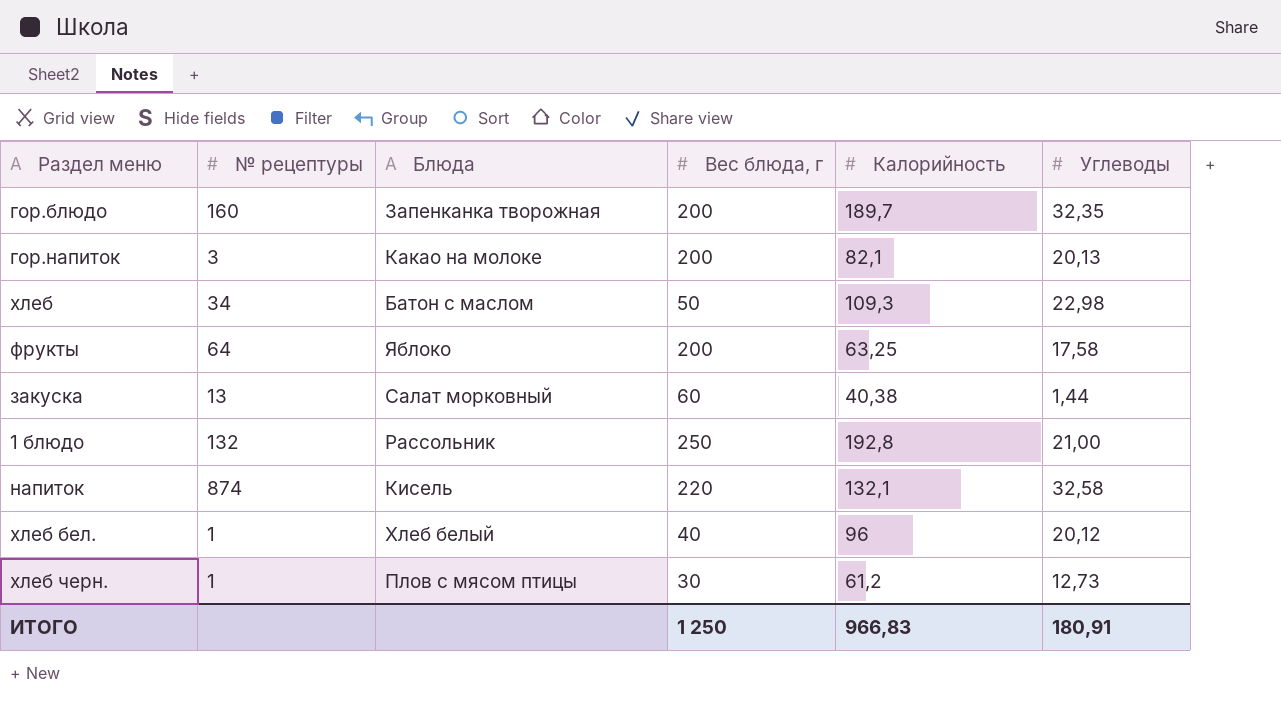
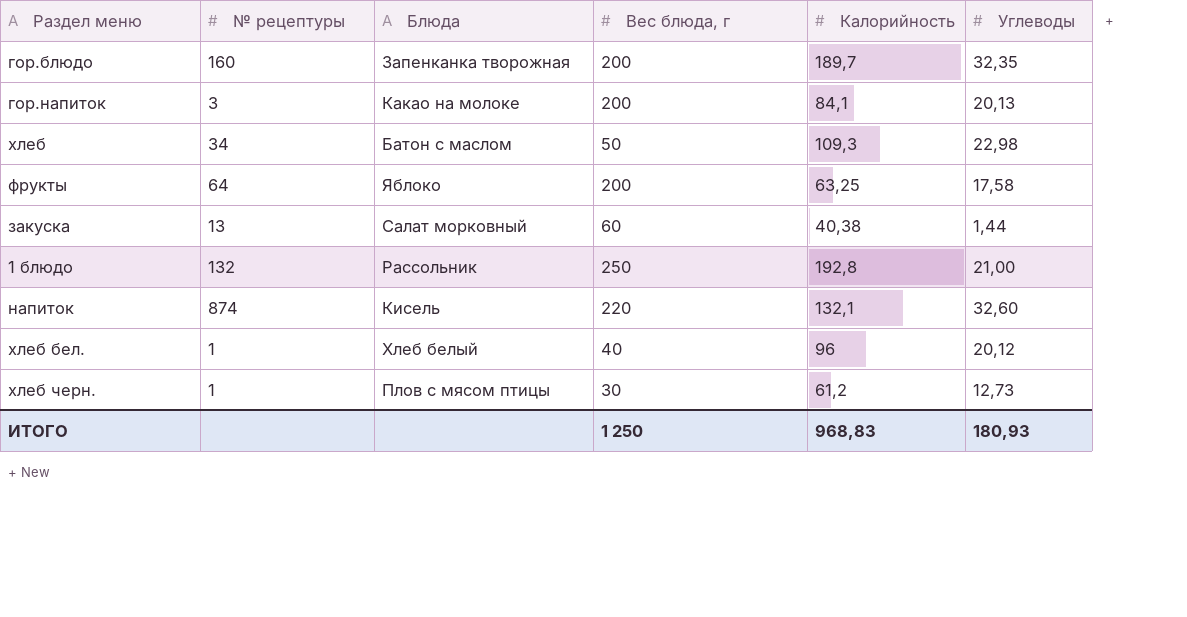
гор.напиток | Калорийность: 82,1 -> 84,1
напиток | Углеводы: 32,58 -> 32,60
ИТОГО | Калорийность: 966,83 -> 968,83
ИТОГО | Углеводы: 180,91 -> 180,93

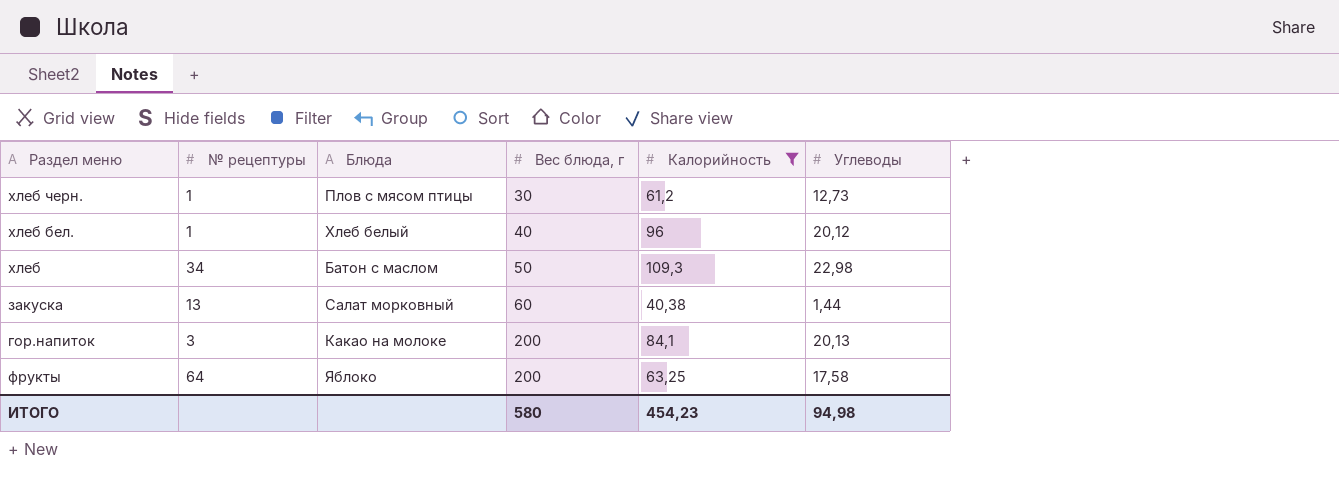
filter: none -> Калорийность <= 109,3
row order: none -> Вес блюда, г ascending
ИТОГО | Вес блюда, г: 1 250 -> 580
ИТОГО | Калорийность: 968,83 -> 454,23
ИТОГО | Углеводы: 180,93 -> 94,98

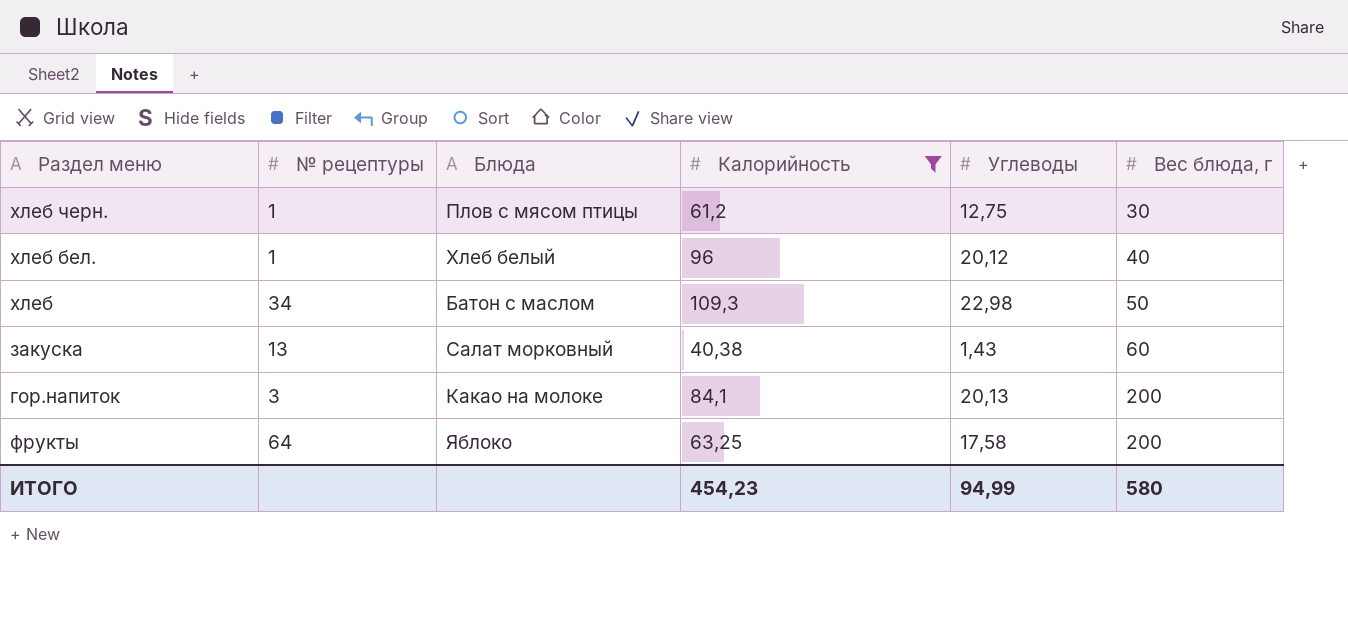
column Вес блюда, г | position: 4 -> 6
хлеб черн. | Углеводы: 12,73 -> 12,75
закуска | Углеводы: 1,44 -> 1,43
ИТОГО | Углеводы: 94,98 -> 94,99

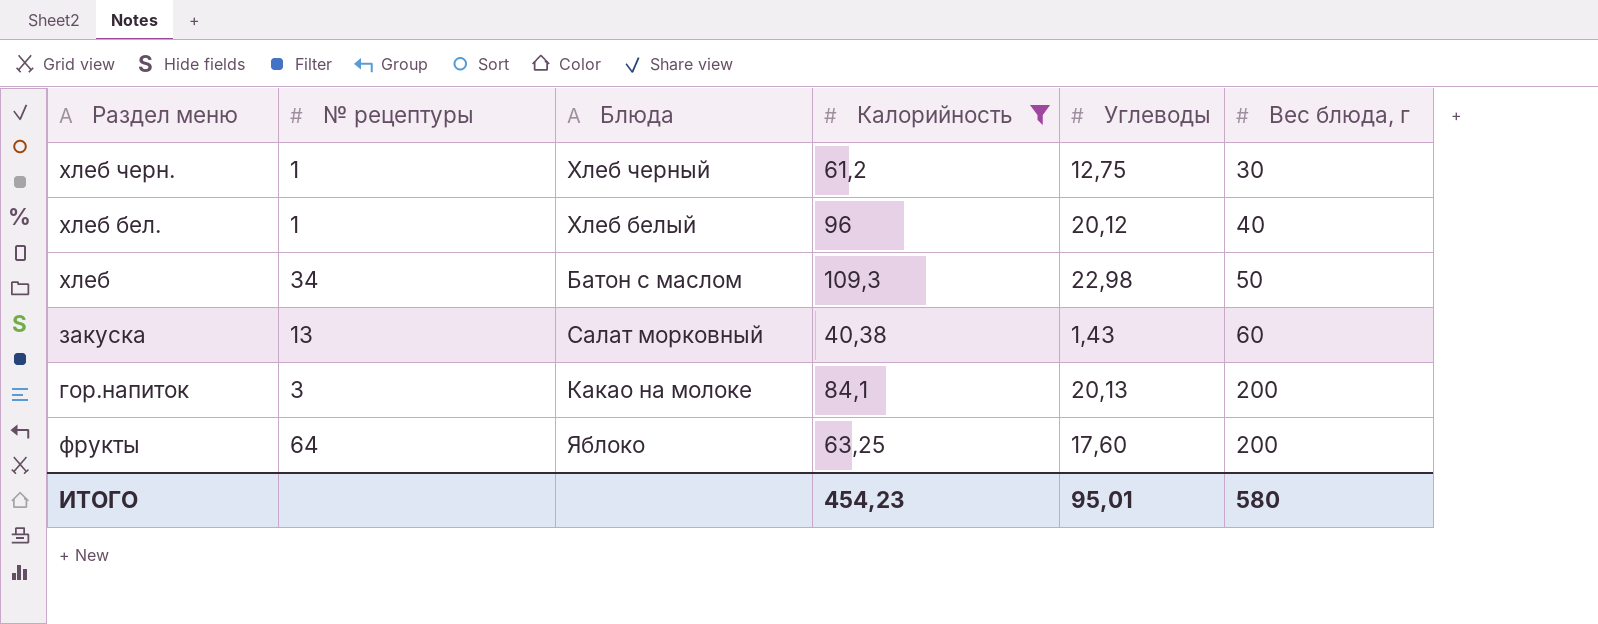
хлеб черн. | Блюда: Плов с мясом птицы -> Хлеб черный
фрукты | Углеводы: 17,58 -> 17,60
ИТОГО | Углеводы: 94,99 -> 95,01

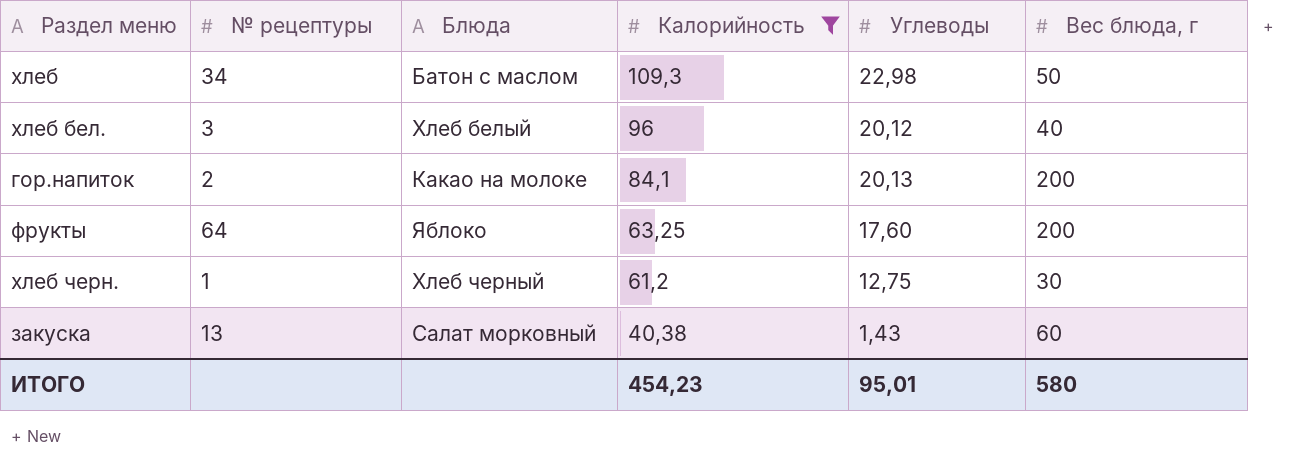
row order: Вес блюда, г ascending -> Калорийность descending
хлеб бел. | № рецептуры: 1 -> 3
гор.напиток | № рецептуры: 3 -> 2

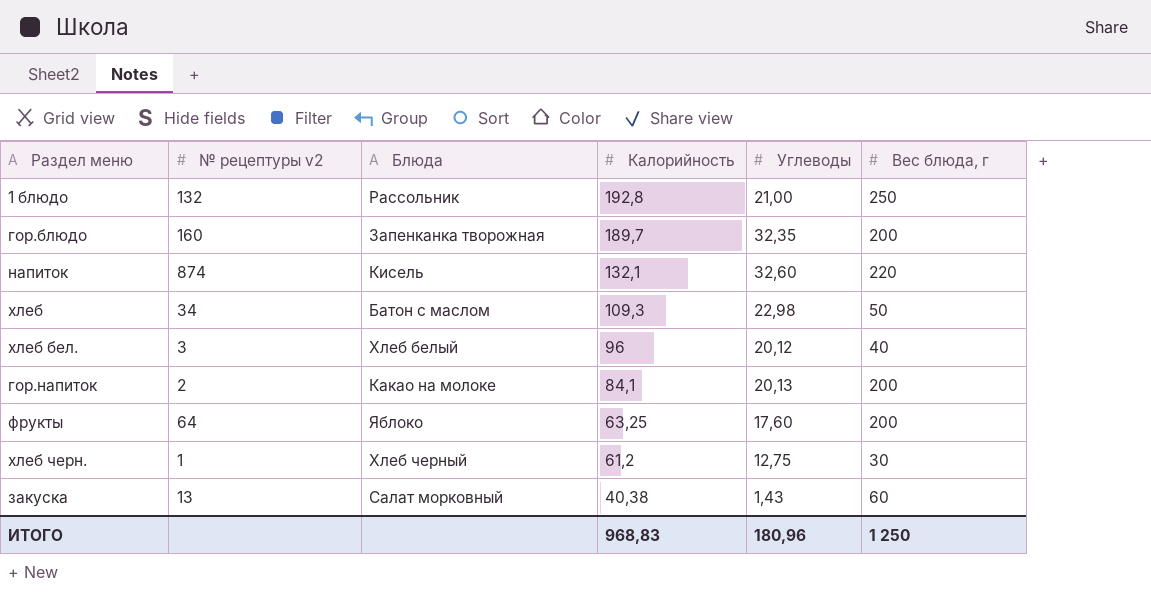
filter: Калорийность <= 109,3 -> none
column name: № рецептуры -> № рецептуры v2
ИТОГО | Калорийность: 454,23 -> 968,83
ИТОГО | Углеводы: 95,01 -> 180,96
ИТОГО | Вес блюда, г: 580 -> 1 250

